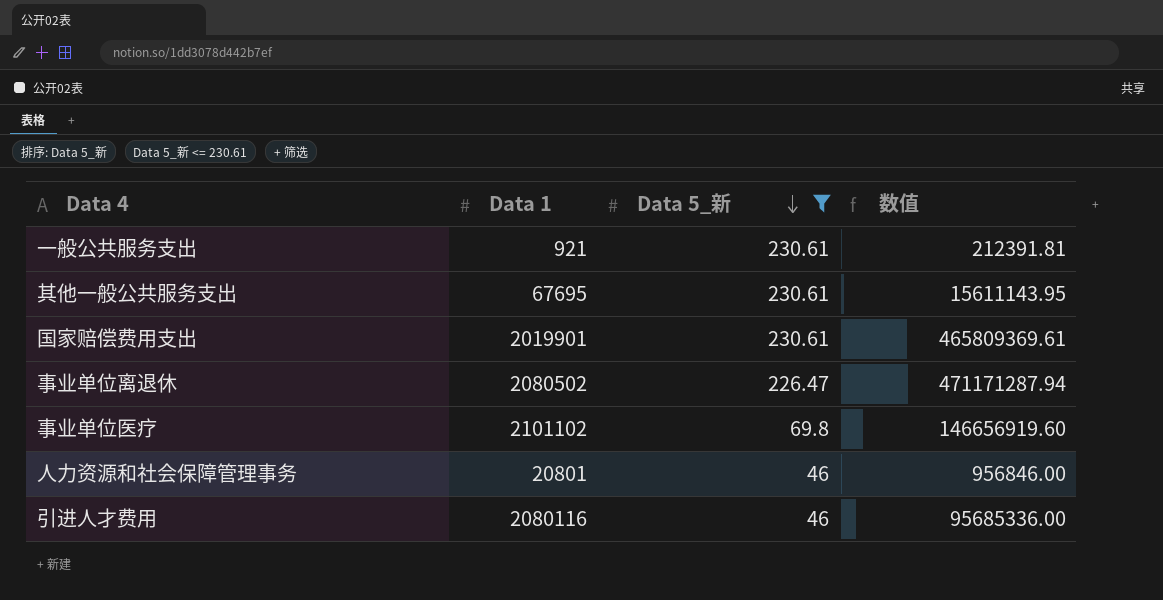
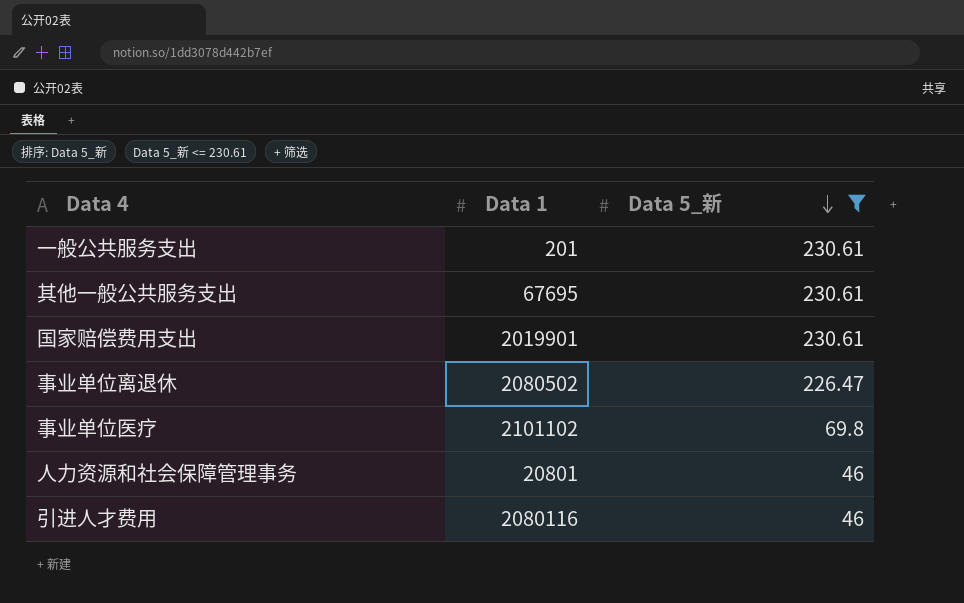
column 数值 | formula: [Data 1] * [Data 5_新] -> none
一般公共服务支出 | Data 1: 921 -> 201

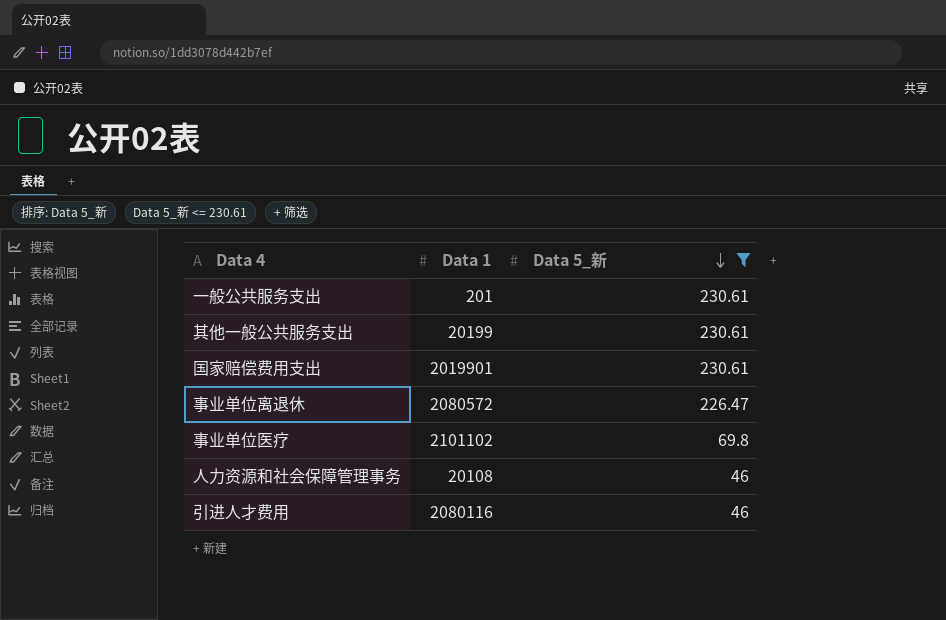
其他一般公共服务支出 | Data 1: 67695 -> 20199
事业单位离退休 | Data 1: 2080502 -> 2080572
人力资源和社会保障管理事务 | Data 1: 20801 -> 20108

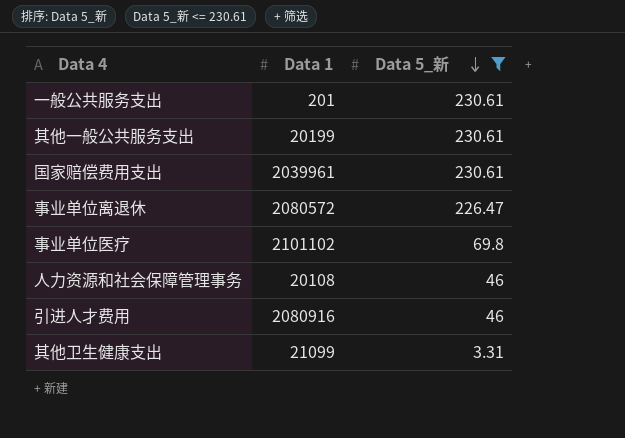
国家赔偿费用支出 | Data 1: 2019901 -> 2039961
引进人才费用 | Data 1: 2080116 -> 2080916
row 其他卫生健康支出: none -> 21099 | 3.31

